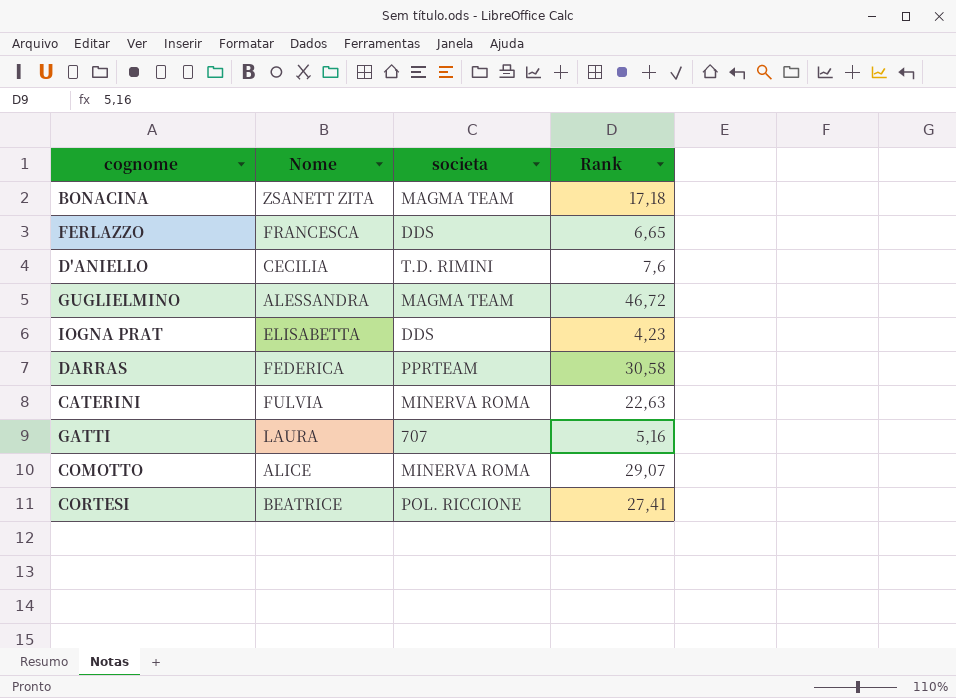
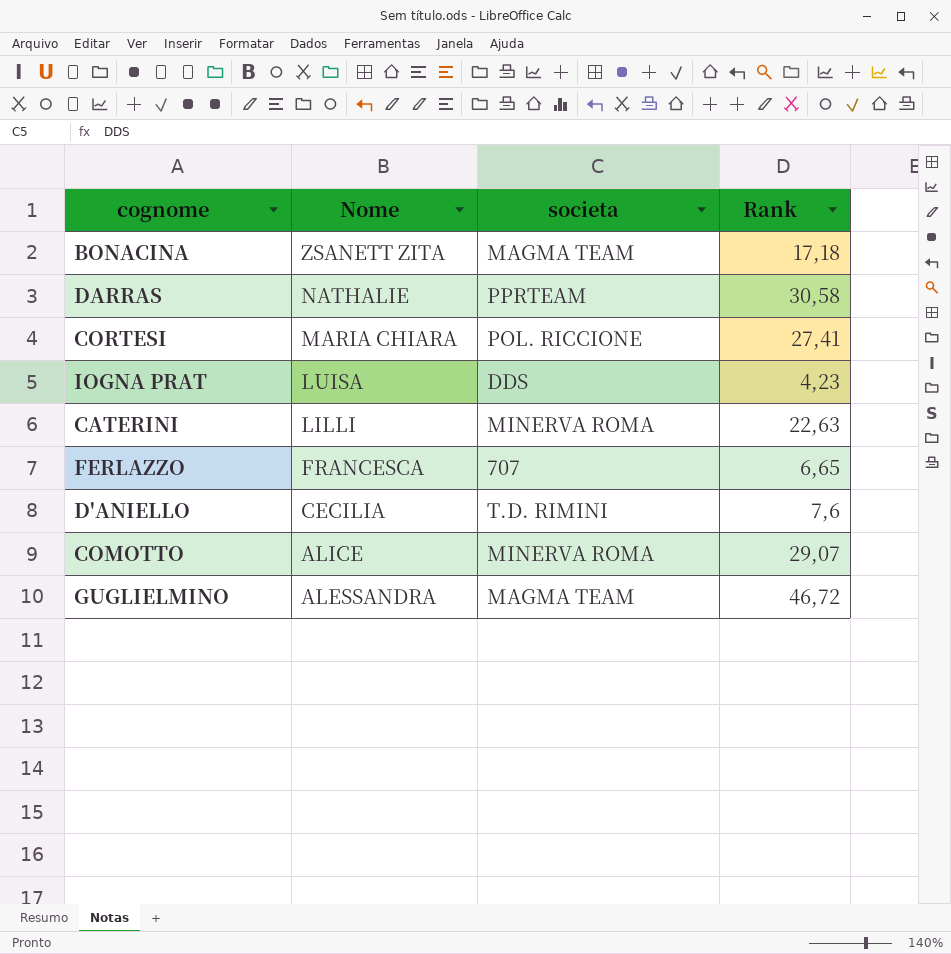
row order: none -> Nome descending
row GATTI: LAURA | 707 | 5,16 -> none
DARRAS | Nome: FEDERICA -> NATHALIE
CORTESI | Nome: BEATRICE -> MARIA CHIARA
IOGNA PRAT | Nome: ELISABETTA -> LUISA
CATERINI | Nome: FULVIA -> LILLI
FERLAZZO | societa: DDS -> 707

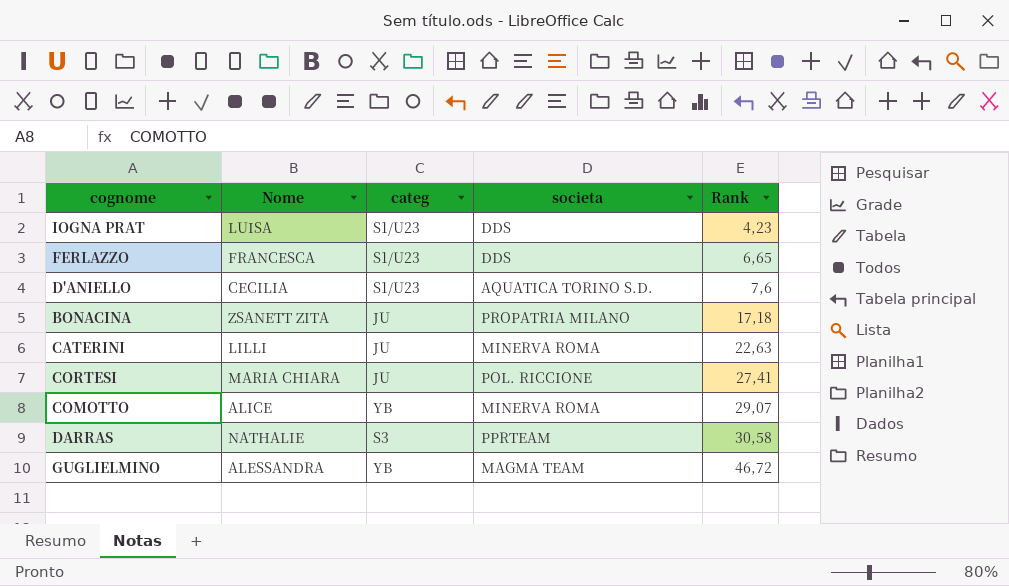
row order: Nome descending -> Rank ascending
column categ | position: none -> 3
FERLAZZO | societa: 707 -> DDS
D'ANIELLO | societa: T.D. RIMINI -> AQUATICA TORINO S.D.
BONACINA | societa: MAGMA TEAM -> PROPATRIA MILANO

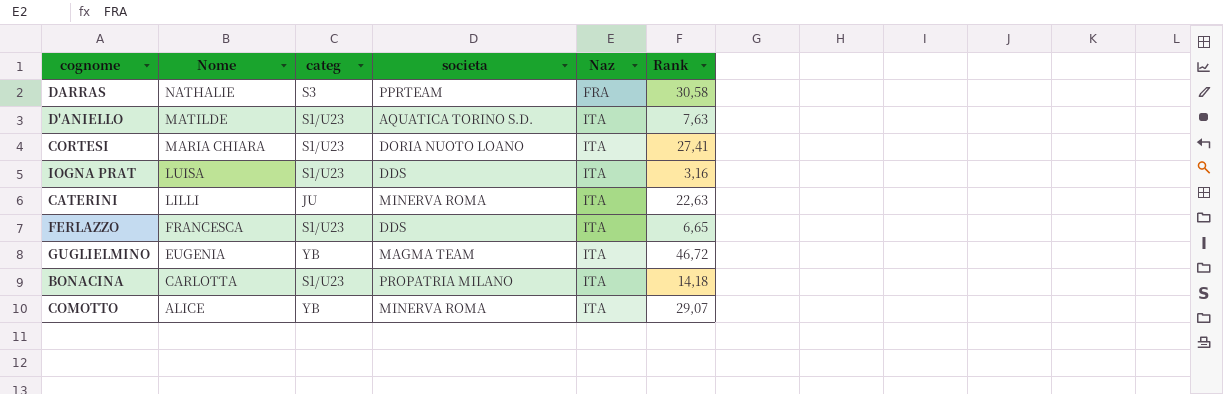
row order: Rank ascending -> Nome descending
column Naz | position: none -> 5
D'ANIELLO | Nome: CECILIA -> MATILDE
D'ANIELLO | Rank: 7,6 -> 7,63
CORTESI | categ: JU -> S1/U23
CORTESI | societa: POL. RICCIONE -> DORIA NUOTO LOANO
IOGNA PRAT | Rank: 4,23 -> 3,16
GUGLIELMINO | Nome: ALESSANDRA -> EUGENIA
BONACINA | Nome: ZSANETT ZITA -> CARLOTTA
BONACINA | categ: JU -> S1/U23
BONACINA | Rank: 17,18 -> 14,18

